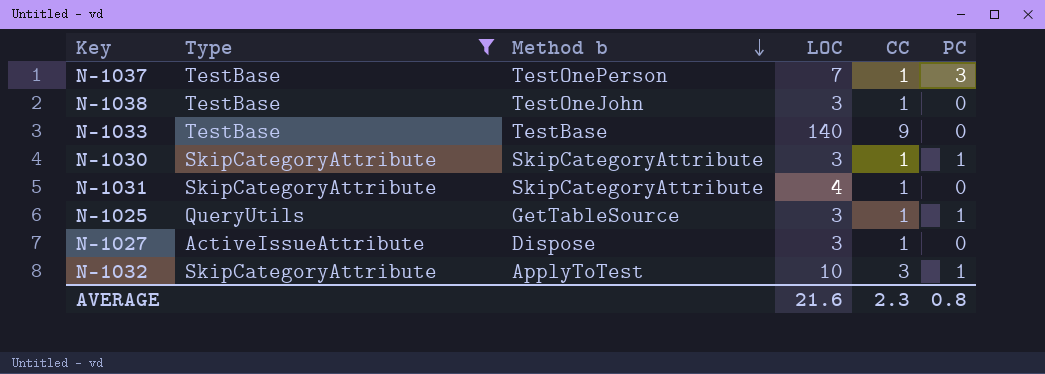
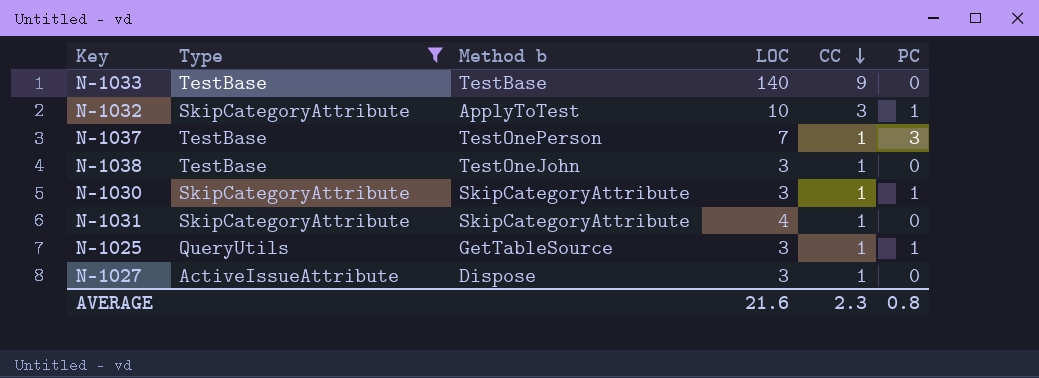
row order: Method b descending -> CC descending

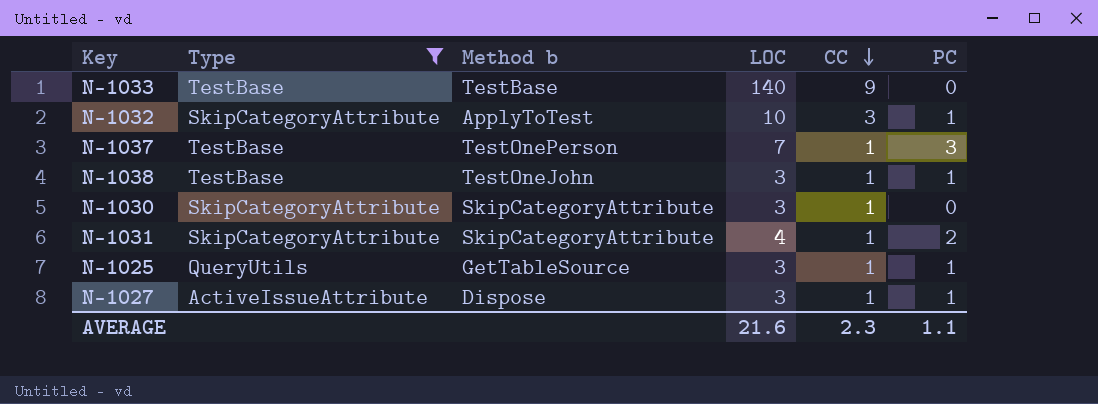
N-1038 | PC: 0 -> 1
N-1030 | PC: 1 -> 0
N-1031 | PC: 0 -> 2
N-1027 | PC: 0 -> 1
AVERAGE | PC: 0.8 -> 1.1

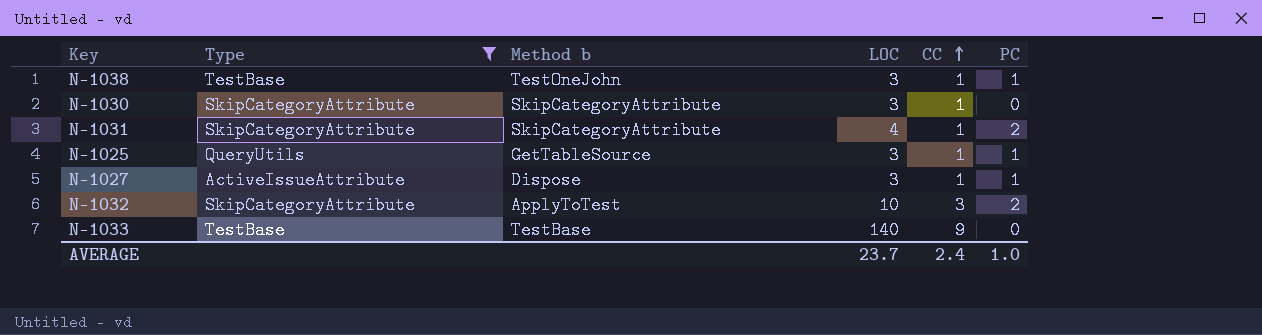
row order: CC descending -> CC ascending
row N-1037: TestBase | TestOnePerson | 7 | 1 | 3 -> none
N-1032 | PC: 1 -> 2
AVERAGE | LOC: 21.6 -> 23.7
AVERAGE | CC: 2.3 -> 2.4
AVERAGE | PC: 1.1 -> 1.0

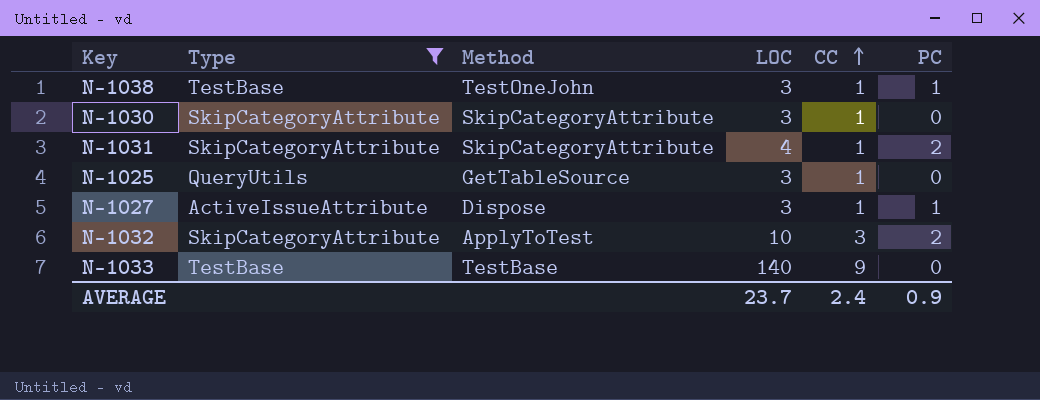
column name: Method b -> Method
N-1025 | PC: 1 -> 0
AVERAGE | PC: 1.0 -> 0.9

